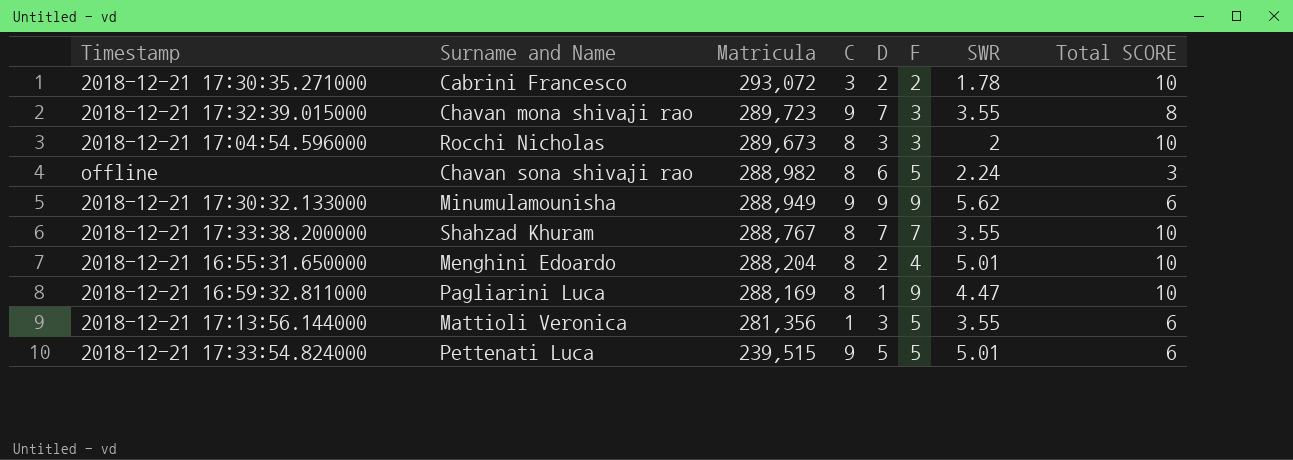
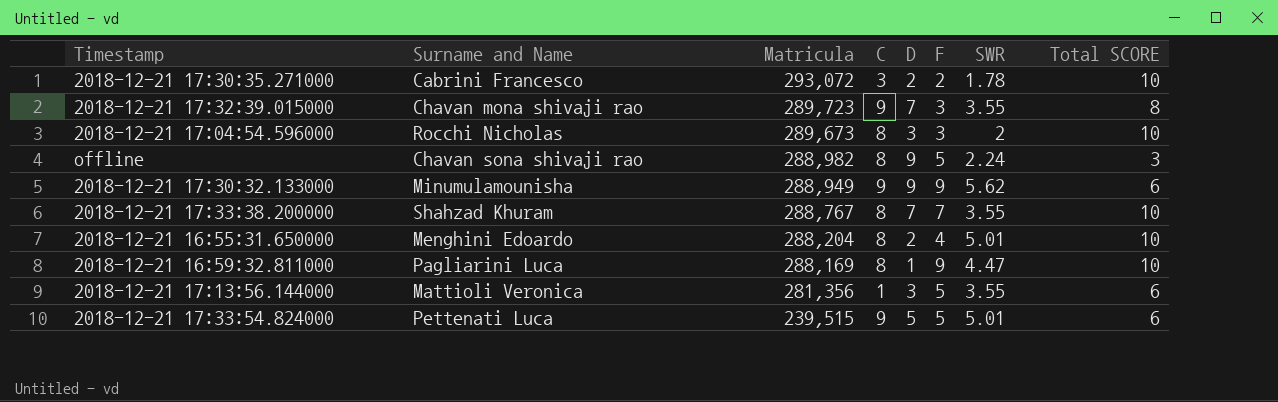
offline | D: 6 -> 9

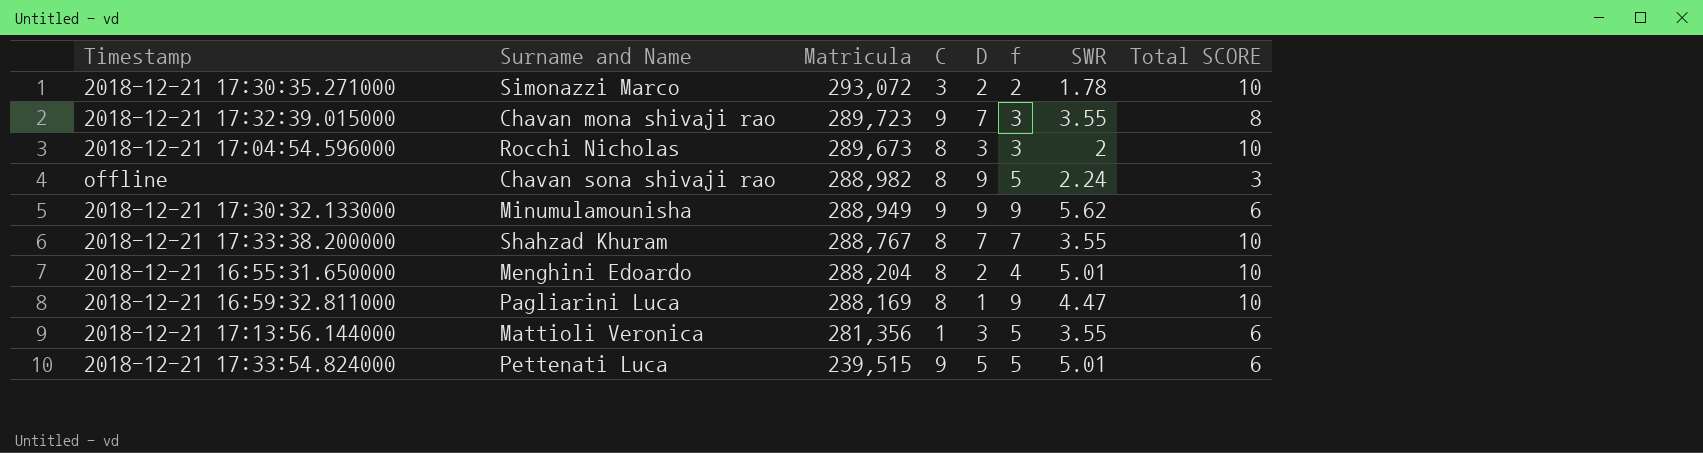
column name: F -> f
2018-12-21 17:30:35.271000 | Surname and Name: Cabrini Francesco -> Simonazzi Marco

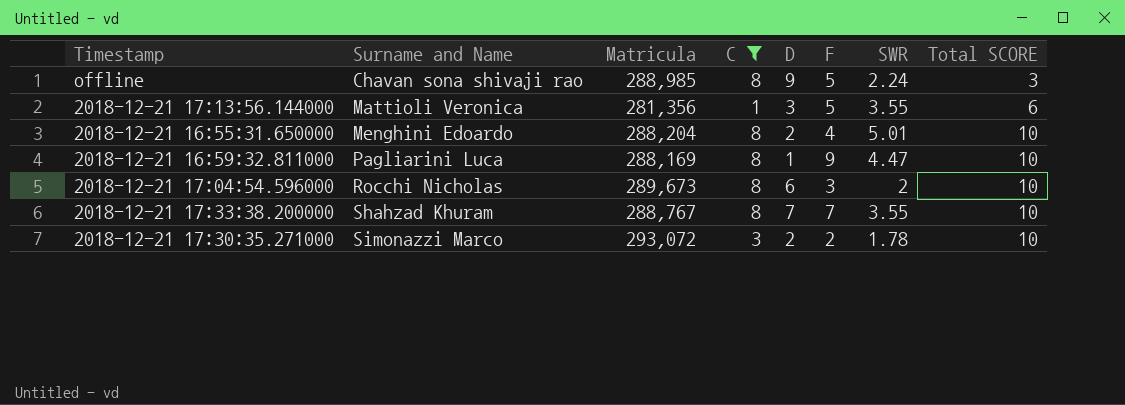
filter: none -> C != 9
row order: Matricula descending -> Surname and Name ascending
column name: f -> F
offline | Matricula: 288,982 -> 288,985
2018-12-21 17:04:54.596000 | D: 3 -> 6

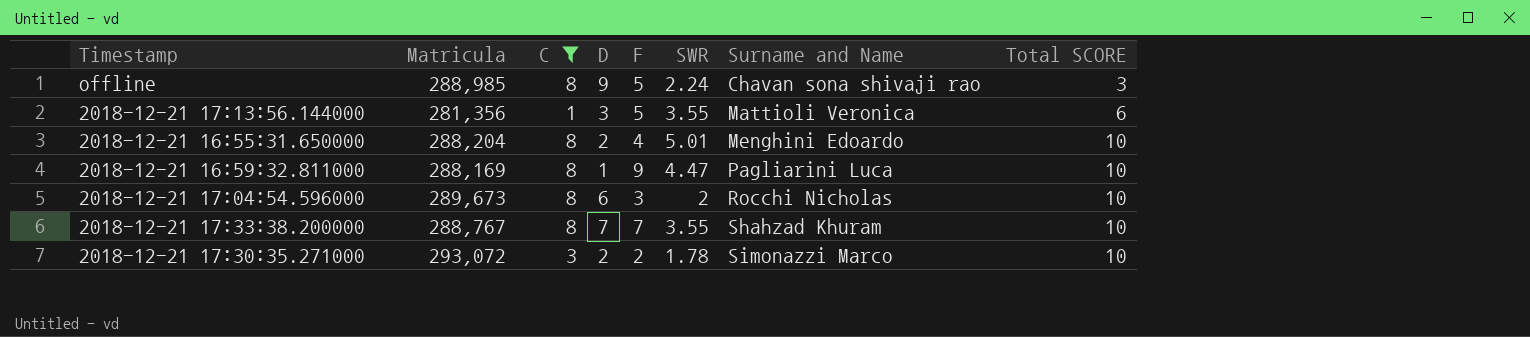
column Surname and Name | position: 2 -> 7

